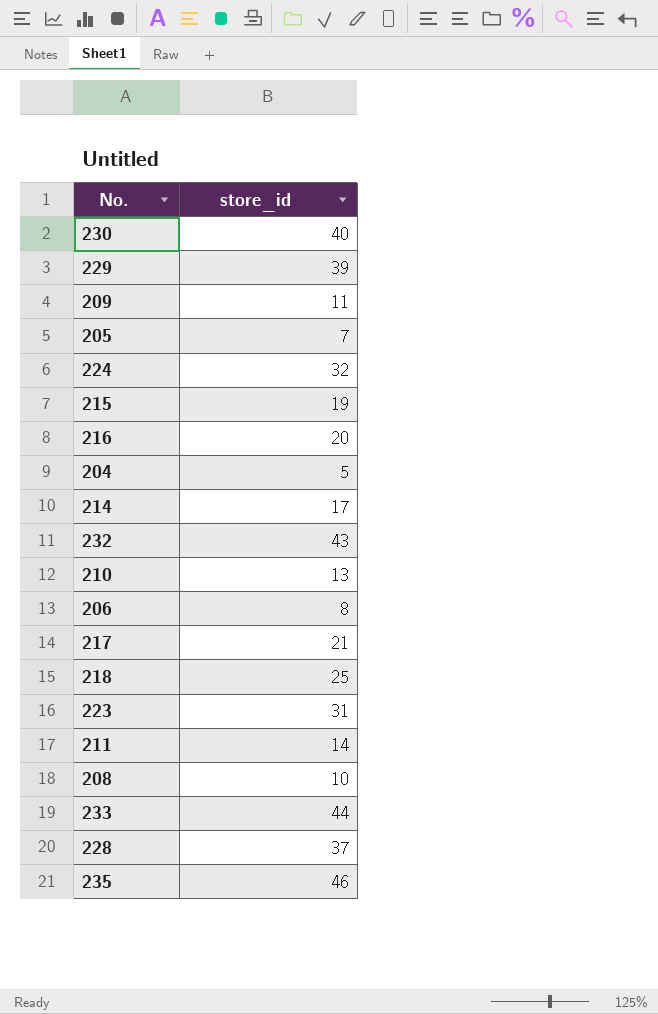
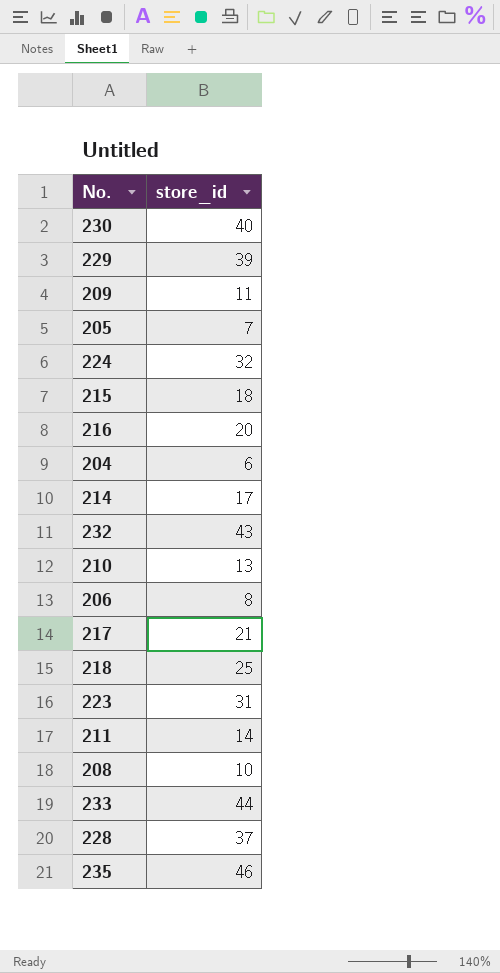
215 | store_id: 19 -> 18
204 | store_id: 5 -> 6

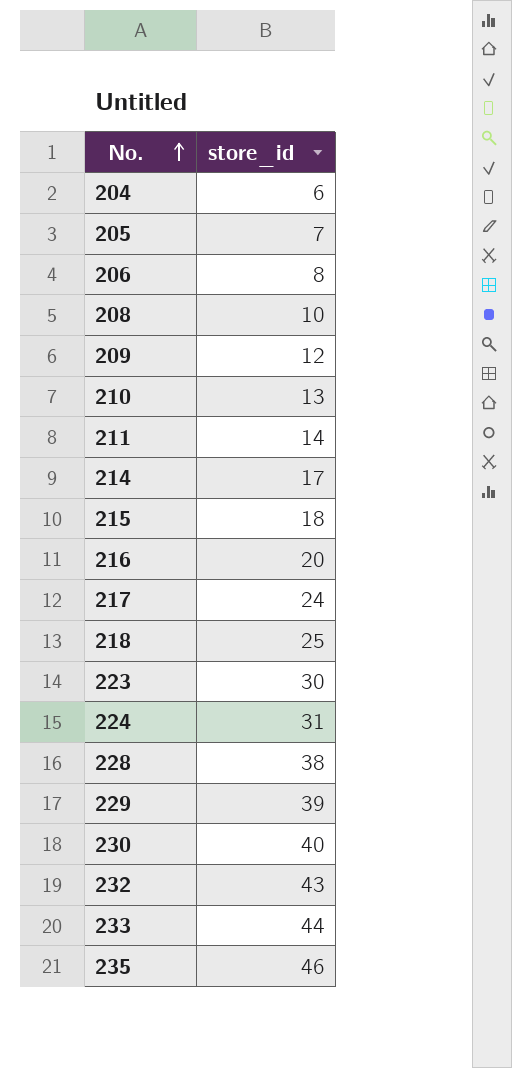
row order: none -> No. ascending
209 | store_id: 11 -> 12
217 | store_id: 21 -> 24
223 | store_id: 31 -> 30
224 | store_id: 32 -> 31
228 | store_id: 37 -> 38

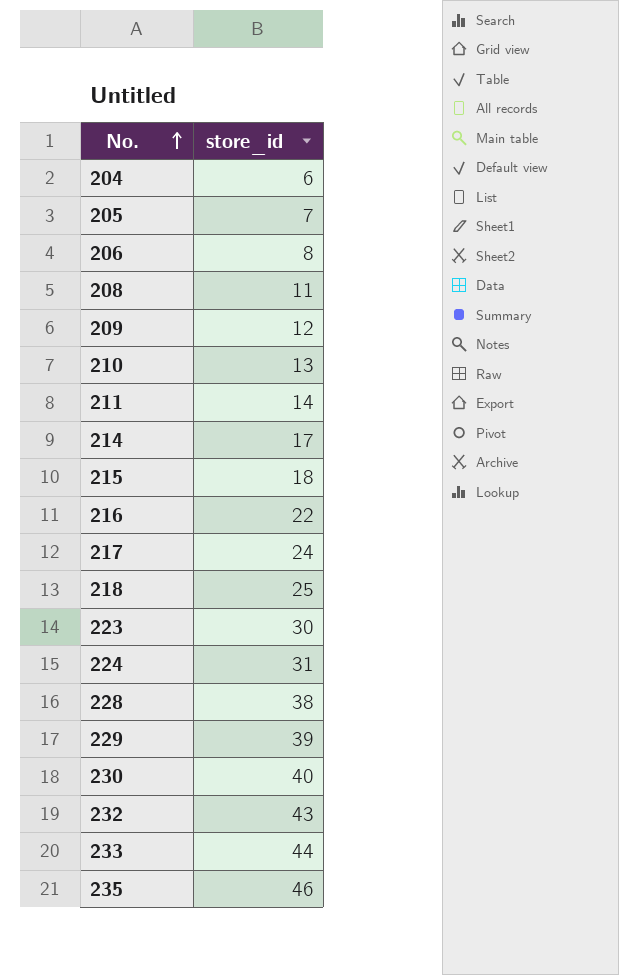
208 | store_id: 10 -> 11
216 | store_id: 20 -> 22

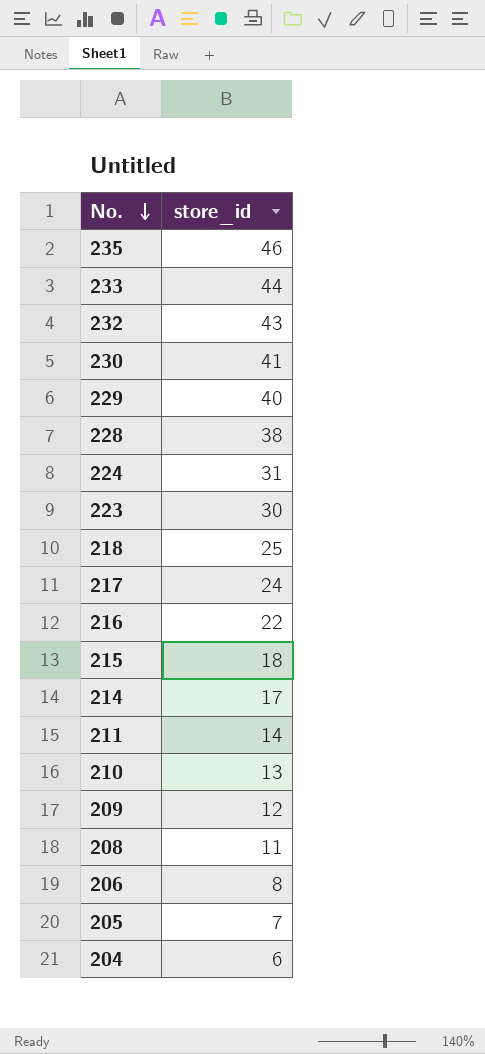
row order: No. ascending -> No. descending
230 | store_id: 40 -> 41
229 | store_id: 39 -> 40

